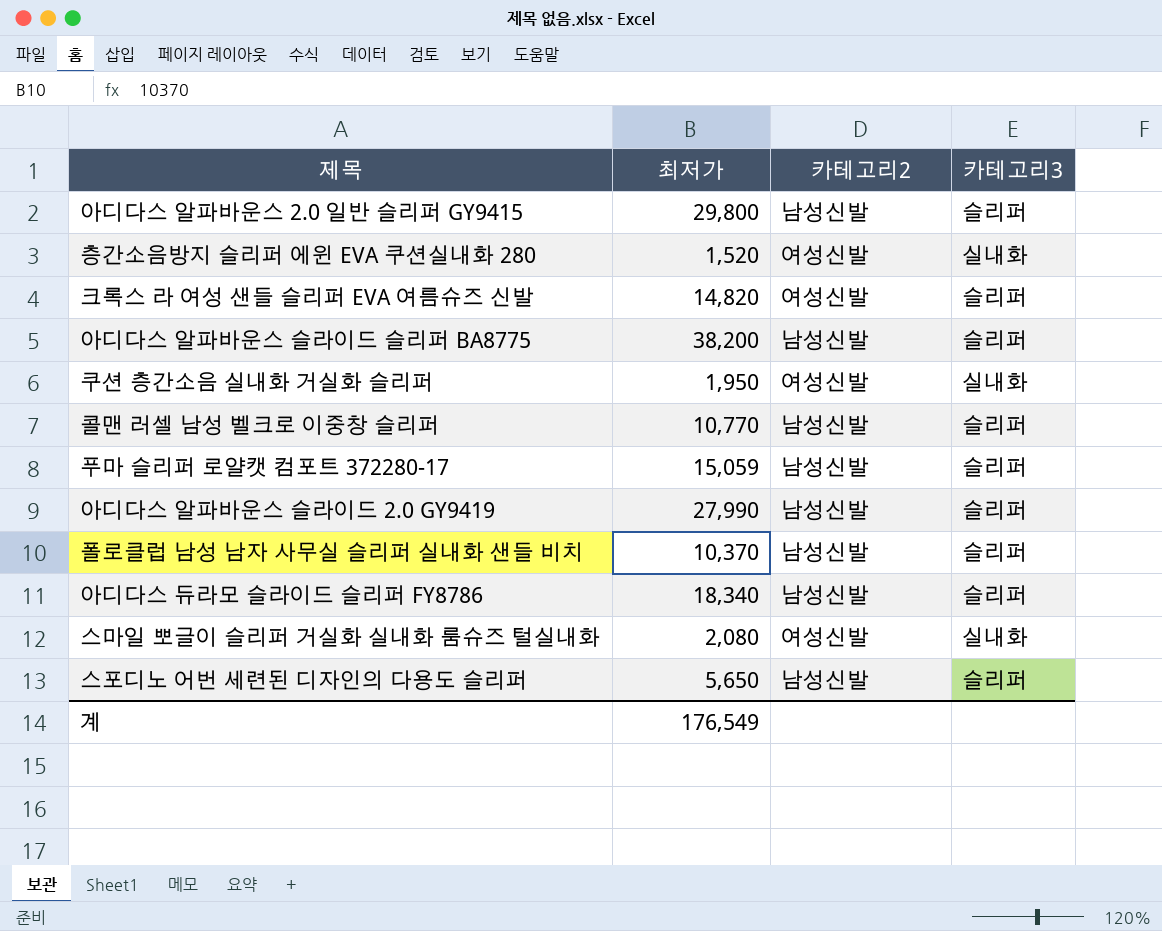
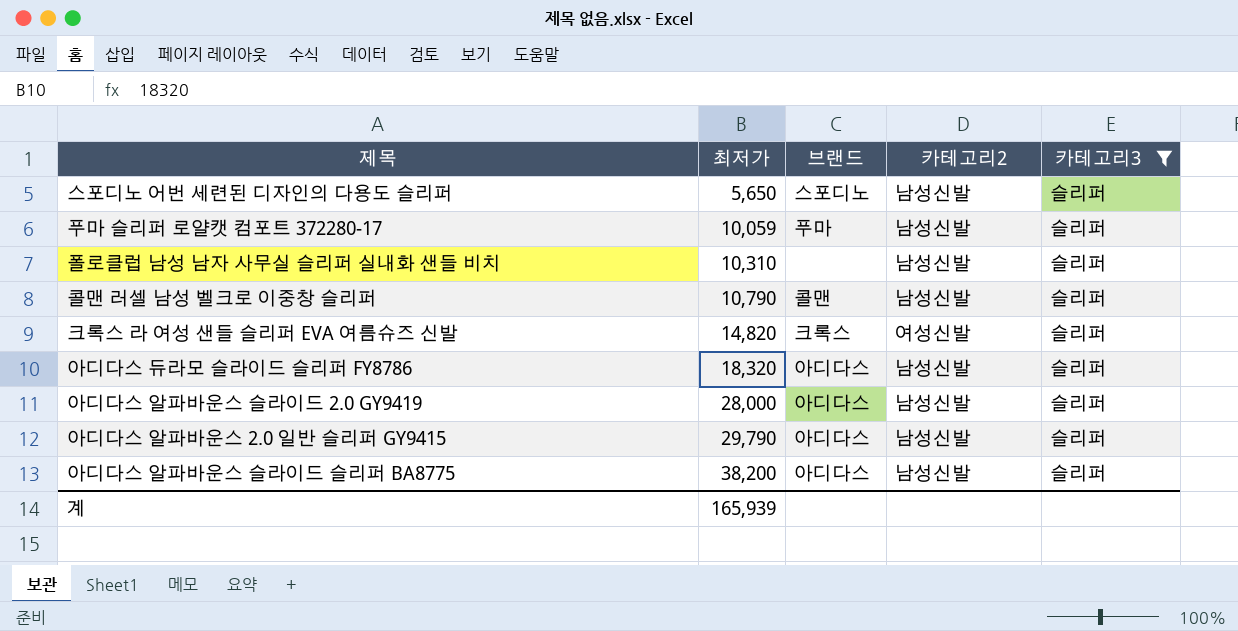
filter: none -> 카테고리3 = 슬리퍼
row order: none -> 최저가 ascending
column 브랜드 | position: none -> 3
푸마 슬리퍼 로얄캣 컴포트 372280-17 | 최저가: 15,059 -> 10,059
폴로클럽 남성 남자 사무실 슬리퍼 실내화 샌들 비치 | 최저가: 10,370 -> 10,310
콜맨 러셀 남성 벨크로 이중창 슬리퍼 | 최저가: 10,770 -> 10,790
아디다스 듀라모 슬라이드 슬리퍼 FY8786 | 최저가: 18,340 -> 18,320
아디다스 알파바운스 슬라이드 2.0 GY9419 | 최저가: 27,990 -> 28,000
아디다스 알파바운스 2.0 일반 슬리퍼 GY9415 | 최저가: 29,800 -> 29,790
계 | 최저가: 176,549 -> 165,939

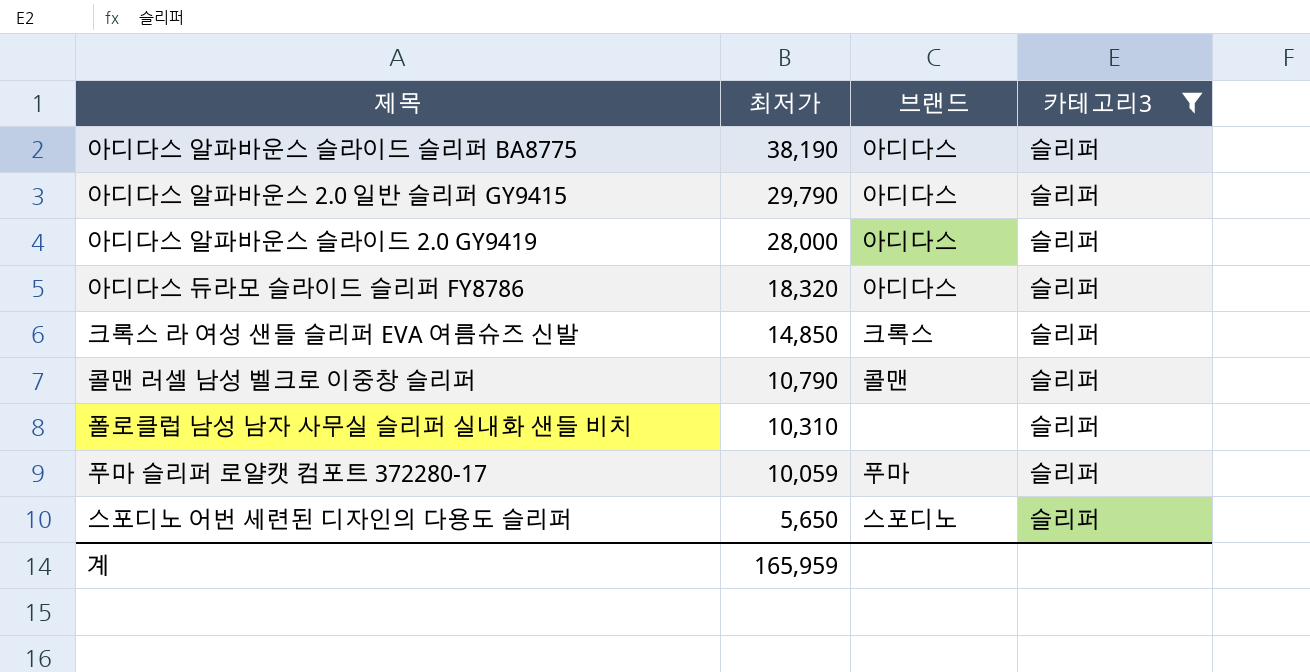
row order: 최저가 ascending -> 최저가 descending
column 카테고리2 | position: 4 -> none
아디다스 알파바운스 슬라이드 슬리퍼 BA8775 | 최저가: 38,200 -> 38,190
크록스 라 여성 샌들 슬리퍼 EVA 여름슈즈 신발 | 최저가: 14,820 -> 14,850
계 | 최저가: 165,939 -> 165,959

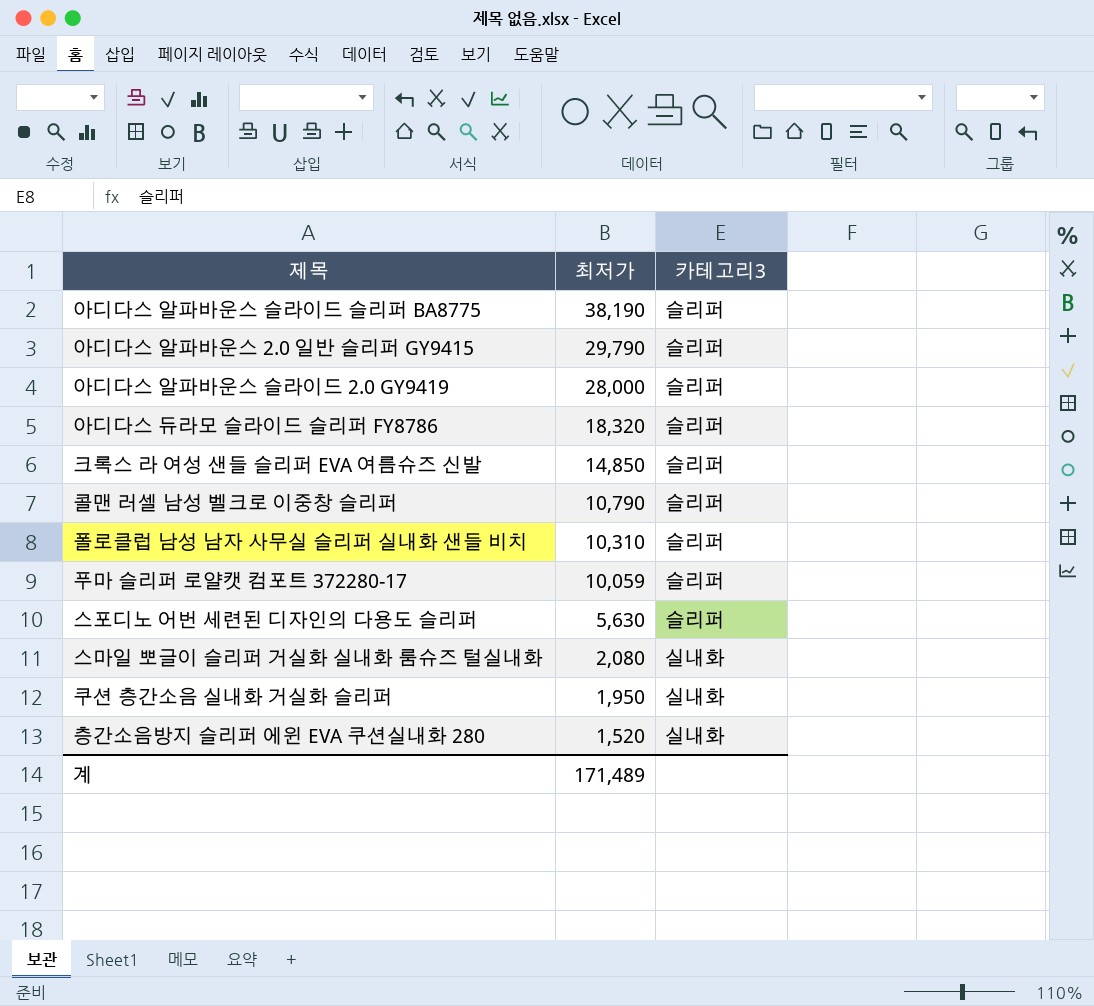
filter: 카테고리3 = 슬리퍼 -> none
column 브랜드 | position: 3 -> none
스포디노 어번 세련된 디자인의 다용도 슬리퍼 | 최저가: 5,650 -> 5,630
계 | 최저가: 165,959 -> 171,489

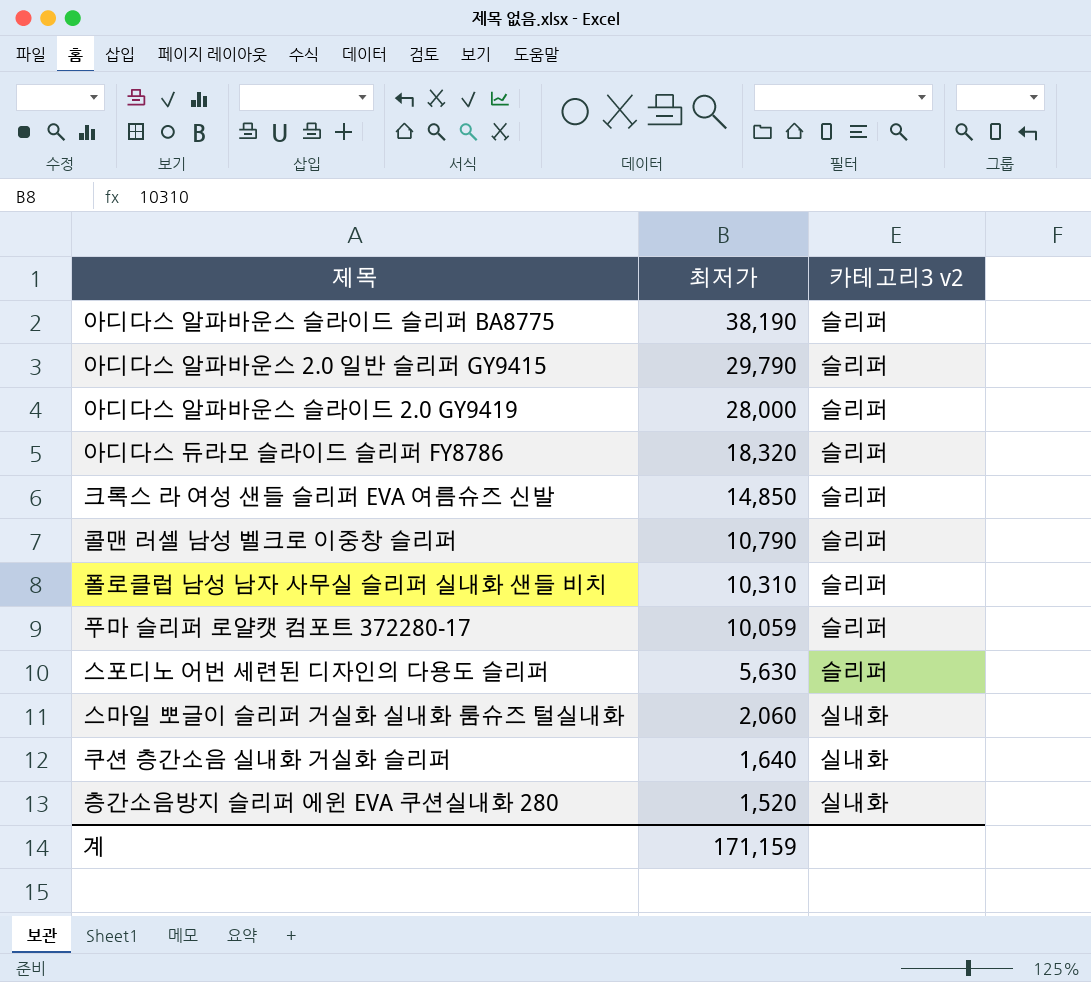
column name: 카테고리3 -> 카테고리3 v2
스마일 뽀글이 슬리퍼 거실화 실내화 룸슈즈 털실내화 | 최저가: 2,080 -> 2,060
쿠션 층간소음 실내화 거실화 슬리퍼 | 최저가: 1,950 -> 1,640
계 | 최저가: 171,489 -> 171,159

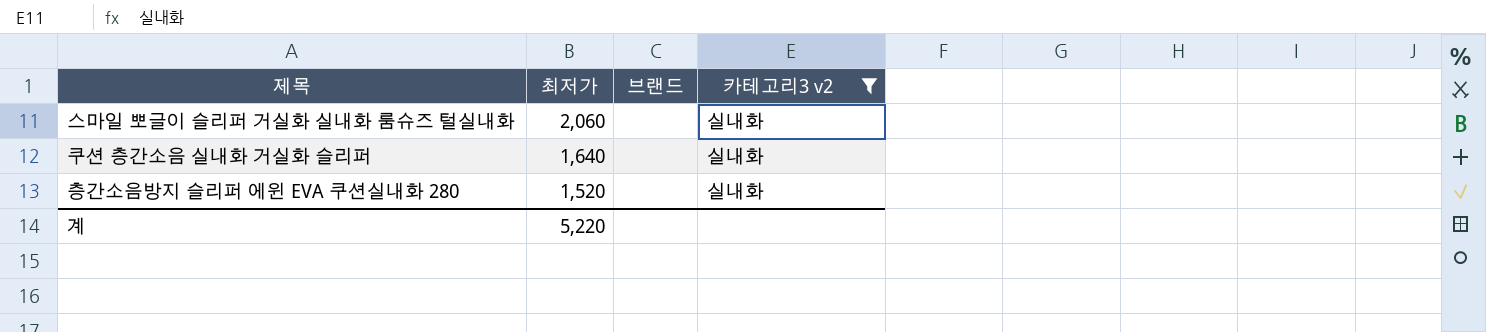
filter: none -> 카테고리3 v2 = 실내화
column 브랜드 | position: none -> 3
계 | 최저가: 171,159 -> 5,220

